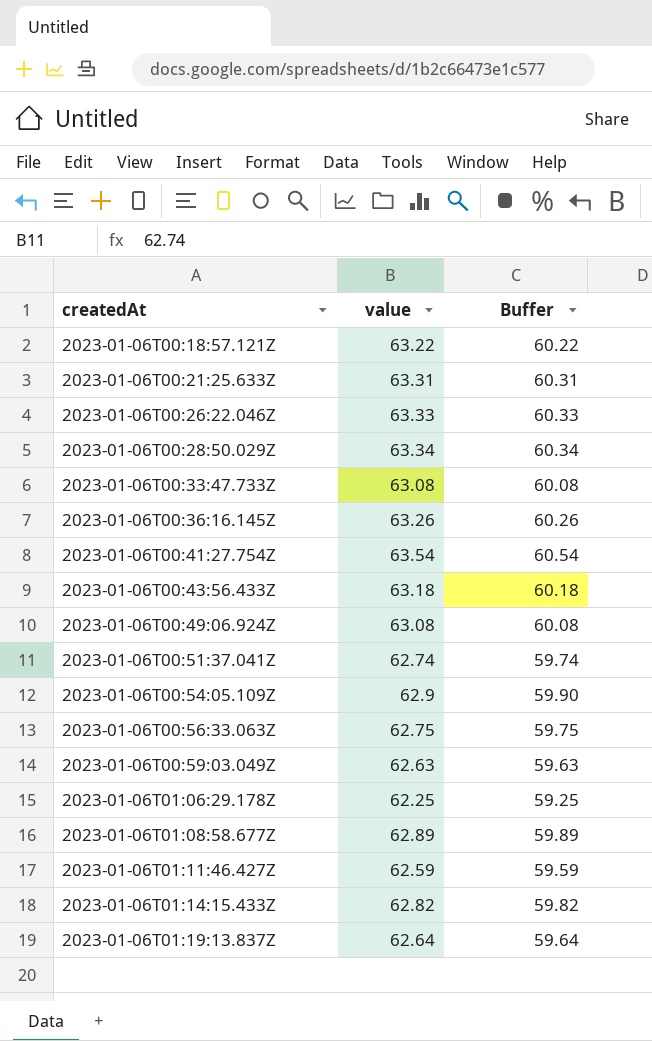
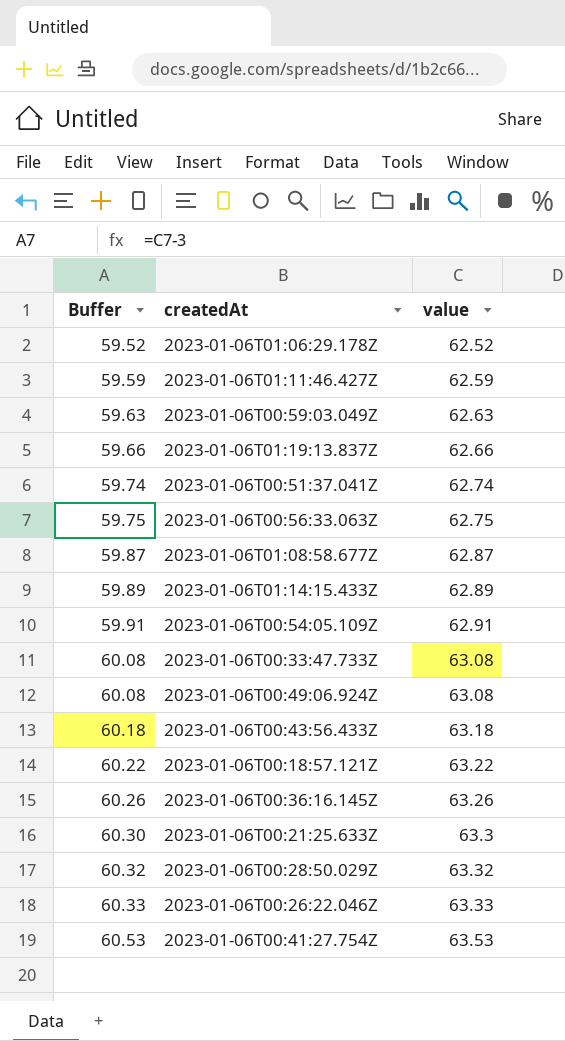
row order: createdAt ascending -> Buffer ascending
column Buffer | position: 3 -> 1
2023-01-06T01:06:29.178Z | Buffer: 59.25 -> 59.52
2023-01-06T01:06:29.178Z | value: 62.25 -> 62.52
2023-01-06T01:19:13.837Z | Buffer: 59.64 -> 59.66
2023-01-06T01:19:13.837Z | value: 62.64 -> 62.66
2023-01-06T01:08:58.677Z | Buffer: 59.89 -> 59.87
2023-01-06T01:08:58.677Z | value: 62.89 -> 62.87
2023-01-06T01:14:15.433Z | Buffer: 59.82 -> 59.89
2023-01-06T01:14:15.433Z | value: 62.82 -> 62.89
2023-01-06T00:54:05.109Z | Buffer: 59.90 -> 59.91
2023-01-06T00:54:05.109Z | value: 62.9 -> 62.91
2023-01-06T00:21:25.633Z | Buffer: 60.31 -> 60.30
2023-01-06T00:21:25.633Z | value: 63.31 -> 63.3
2023-01-06T00:28:50.029Z | Buffer: 60.34 -> 60.32
2023-01-06T00:28:50.029Z | value: 63.34 -> 63.32
2023-01-06T00:41:27.754Z | Buffer: 60.54 -> 60.53
2023-01-06T00:41:27.754Z | value: 63.54 -> 63.53

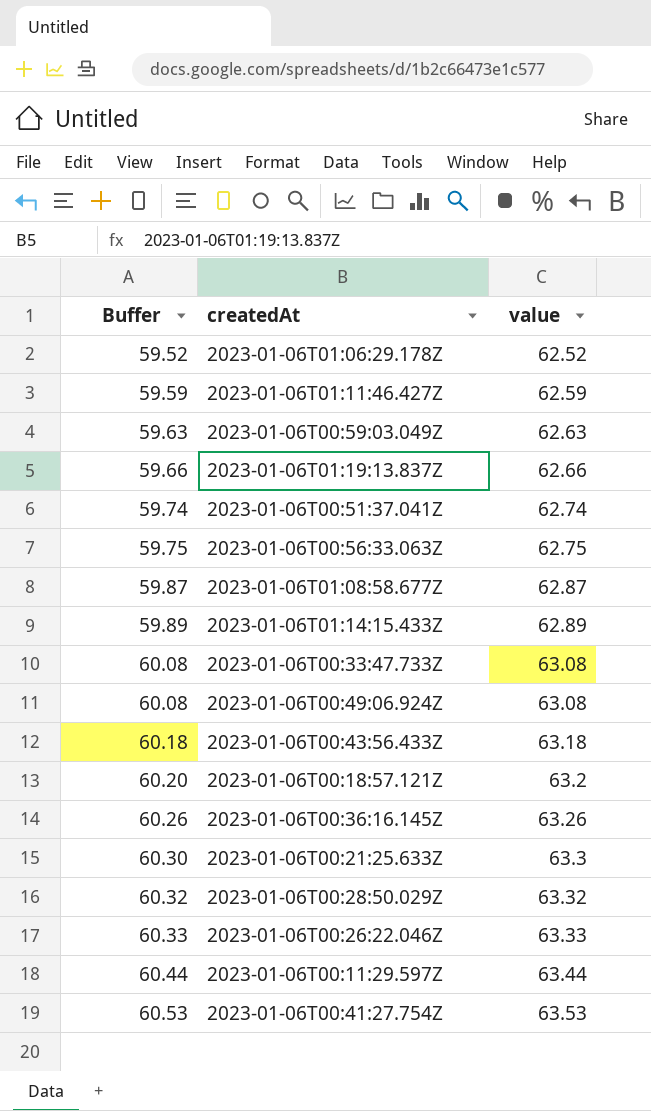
row 2023-01-06T00:54:05.109Z: 59.91 | 62.91 -> none
2023-01-06T00:18:57.121Z | Buffer: 60.22 -> 60.20
2023-01-06T00:18:57.121Z | value: 63.22 -> 63.2
row 2023-01-06T00:11:29.597Z: none -> 60.44 | 63.44

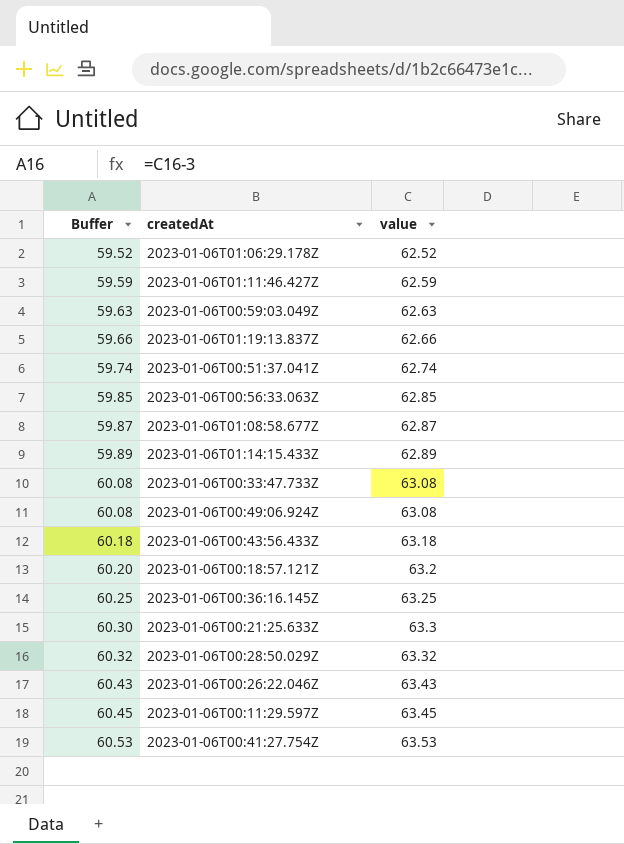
2023-01-06T00:56:33.063Z | Buffer: 59.75 -> 59.85
2023-01-06T00:56:33.063Z | value: 62.75 -> 62.85
2023-01-06T00:36:16.145Z | Buffer: 60.26 -> 60.25
2023-01-06T00:36:16.145Z | value: 63.26 -> 63.25
2023-01-06T00:26:22.046Z | Buffer: 60.33 -> 60.43
2023-01-06T00:26:22.046Z | value: 63.33 -> 63.43
2023-01-06T00:11:29.597Z | Buffer: 60.44 -> 60.45
2023-01-06T00:11:29.597Z | value: 63.44 -> 63.45

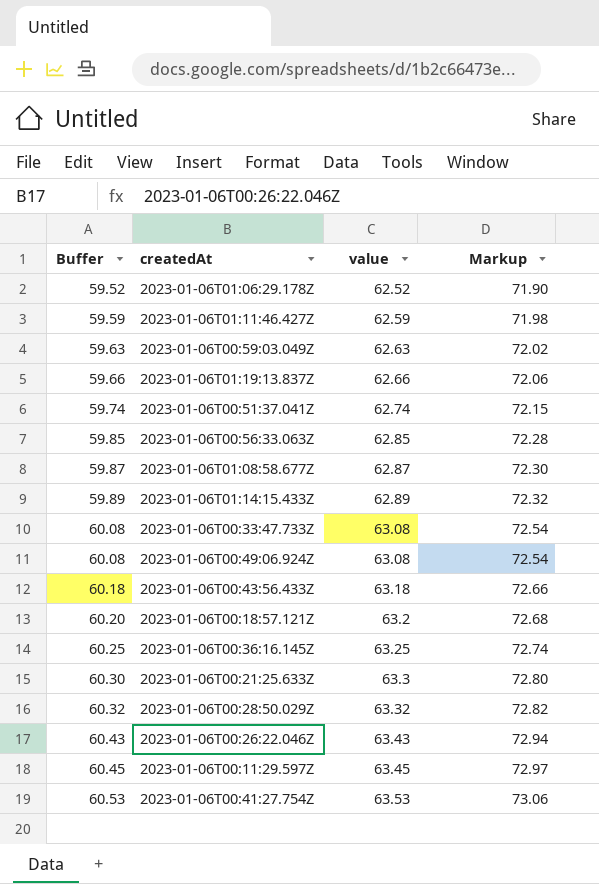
column Markup | formula: none -> [value] * 1.15

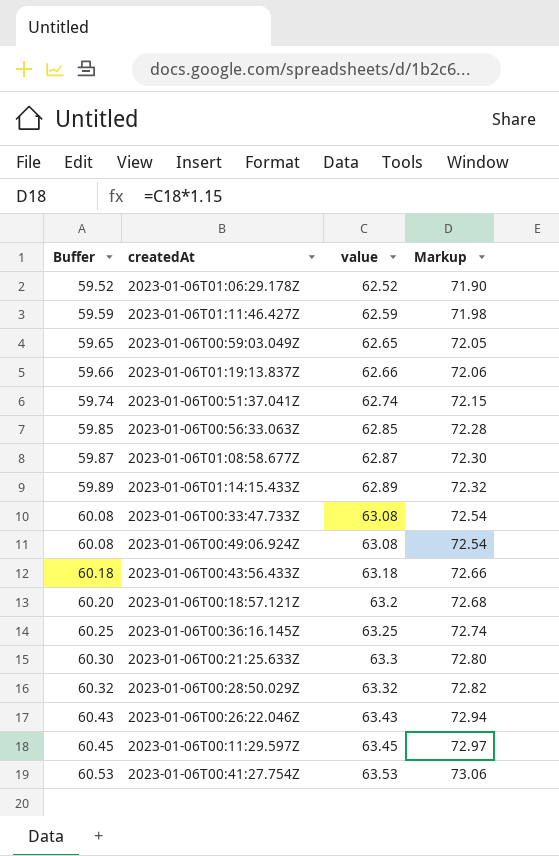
2023-01-06T00:59:03.049Z | Buffer: 59.63 -> 59.65
2023-01-06T00:59:03.049Z | value: 62.63 -> 62.65
2023-01-06T00:59:03.049Z | Markup: 72.02 -> 72.05

